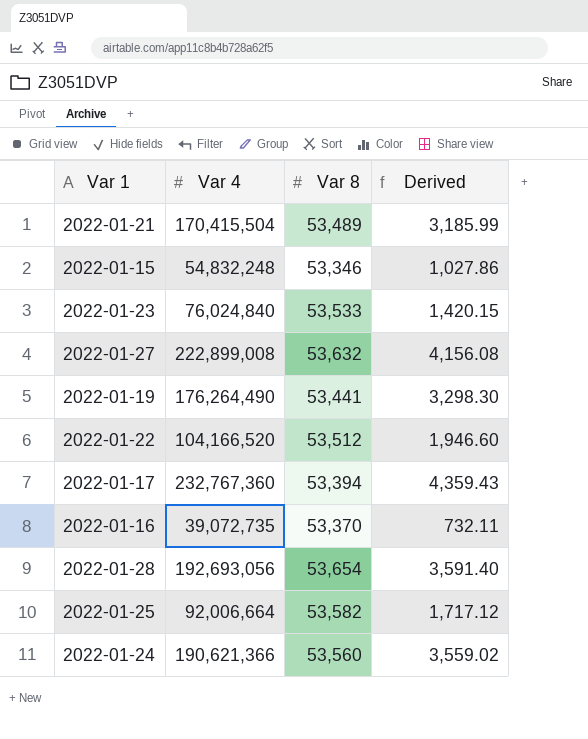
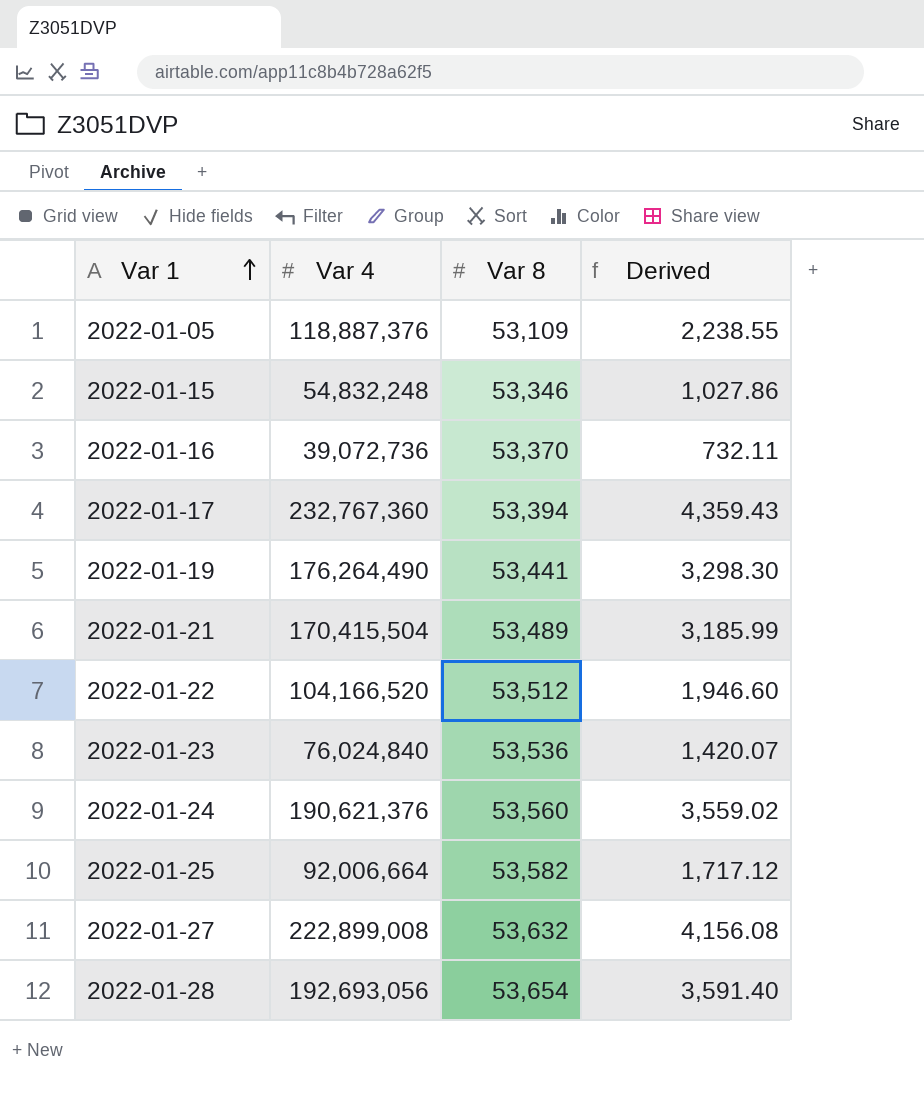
row order: none -> Var 1 ascending
row 2022-01-05: none -> 118,887,376 | 53,109 | 2,238.55
2022-01-16 | Var 4: 39,072,735 -> 39,072,736
2022-01-23 | Var 8: 53,533 -> 53,536
2022-01-23 | Derived: 1,420.15 -> 1,420.07
2022-01-24 | Var 4: 190,621,366 -> 190,621,376

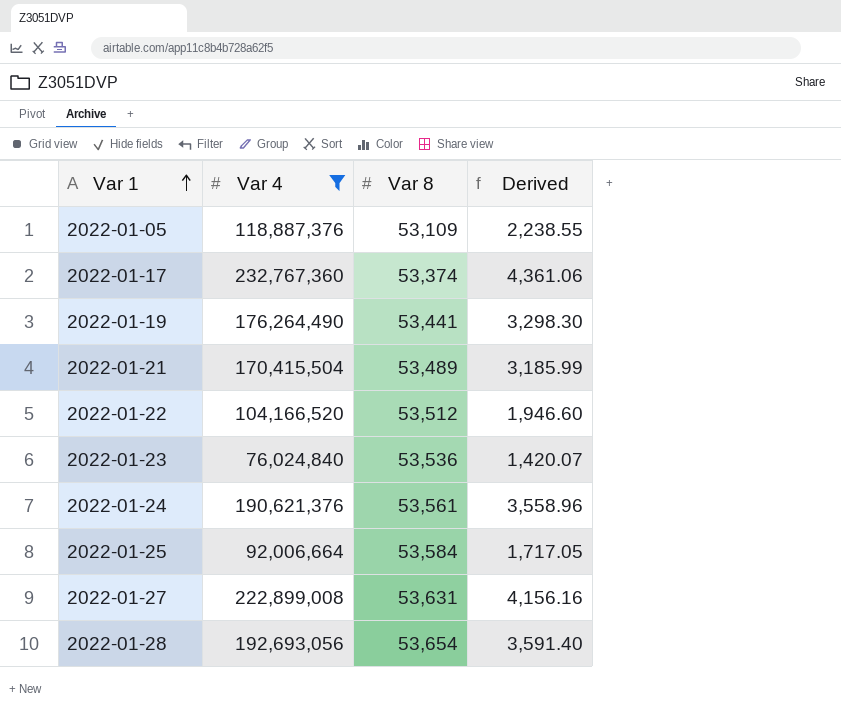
filter: none -> Var 4 >= 76,024,840
2022-01-17 | Var 8: 53,394 -> 53,374
2022-01-17 | Derived: 4,359.43 -> 4,361.06
2022-01-24 | Var 8: 53,560 -> 53,561
2022-01-24 | Derived: 3,559.02 -> 3,558.96
2022-01-25 | Var 8: 53,582 -> 53,584
2022-01-25 | Derived: 1,717.12 -> 1,717.05
2022-01-27 | Var 8: 53,632 -> 53,631
2022-01-27 | Derived: 4,156.08 -> 4,156.16

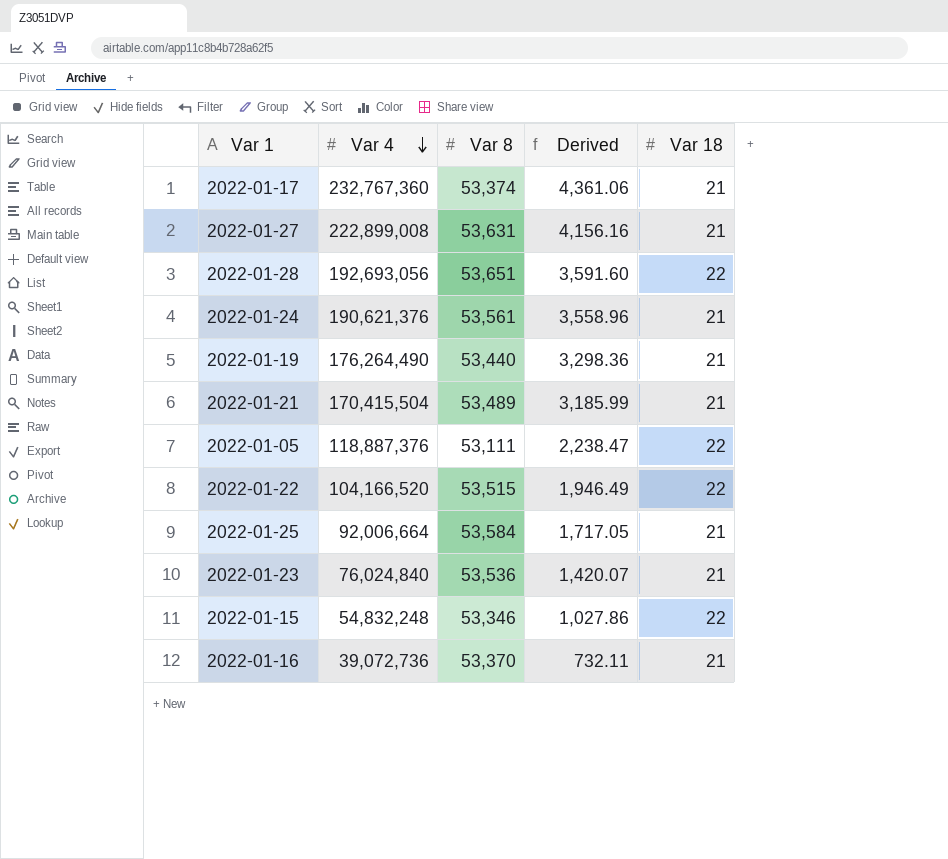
filter: Var 4 >= 76,024,840 -> none
row order: Var 1 ascending -> Var 4 descending
column Var 18 | position: none -> 5
2022-01-28 | Var 8: 53,654 -> 53,651
2022-01-28 | Derived: 3,591.40 -> 3,591.60
2022-01-19 | Var 8: 53,441 -> 53,440
2022-01-19 | Derived: 3,298.30 -> 3,298.36
2022-01-05 | Var 8: 53,109 -> 53,111
2022-01-05 | Derived: 2,238.55 -> 2,238.47
2022-01-22 | Var 8: 53,512 -> 53,515
2022-01-22 | Derived: 1,946.60 -> 1,946.49

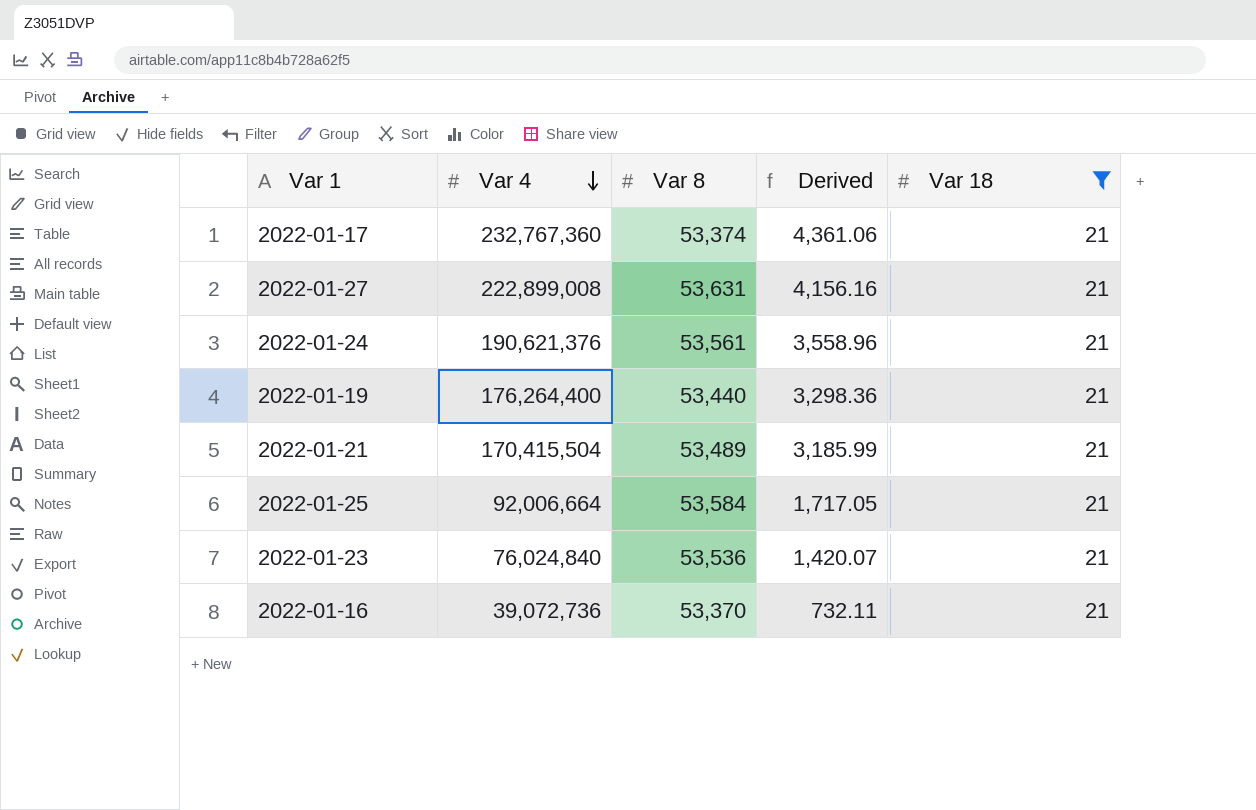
filter: none -> Var 18 = 21
2022-01-19 | Var 4: 176,264,490 -> 176,264,400

